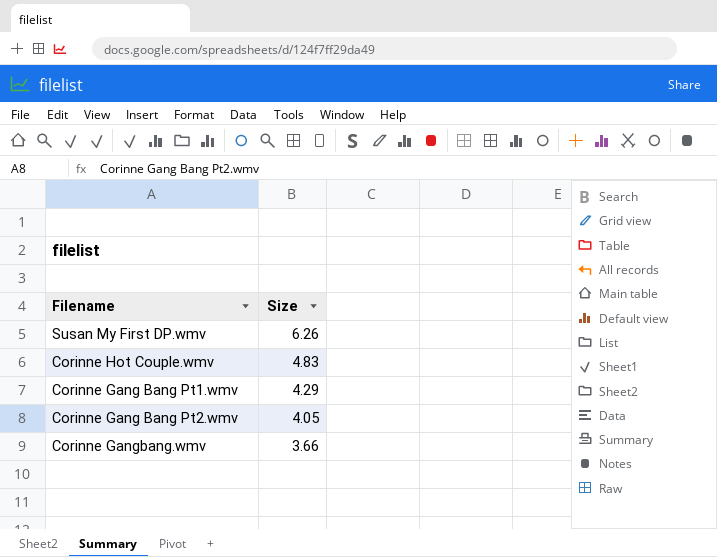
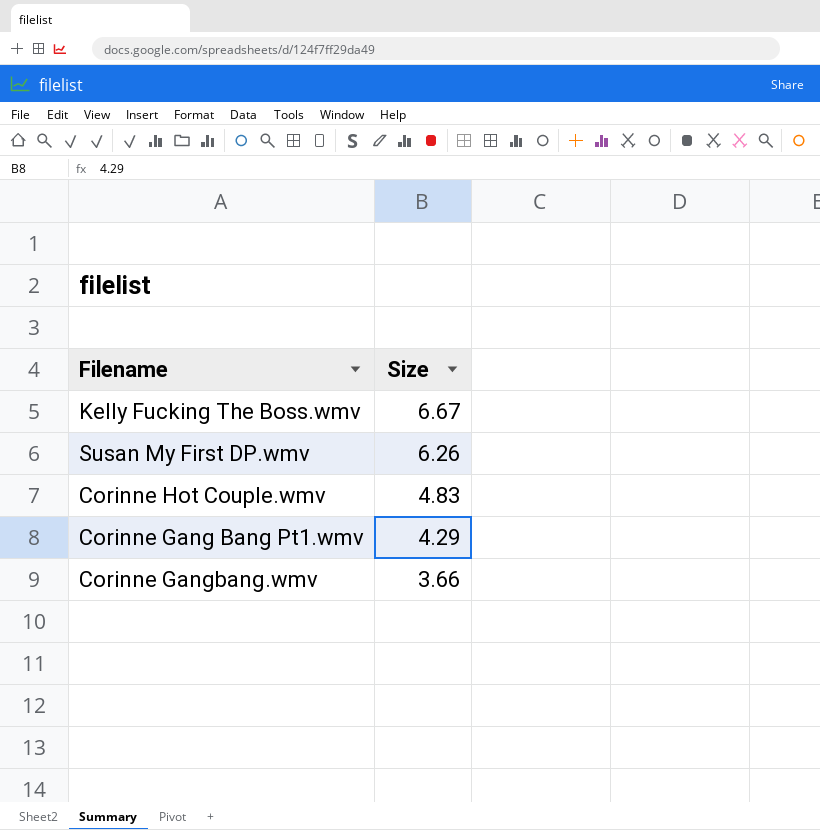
row Corinne Gang Bang Pt2.wmv: 4.05 -> none
row Kelly Fucking The Boss.wmv: none -> 6.67

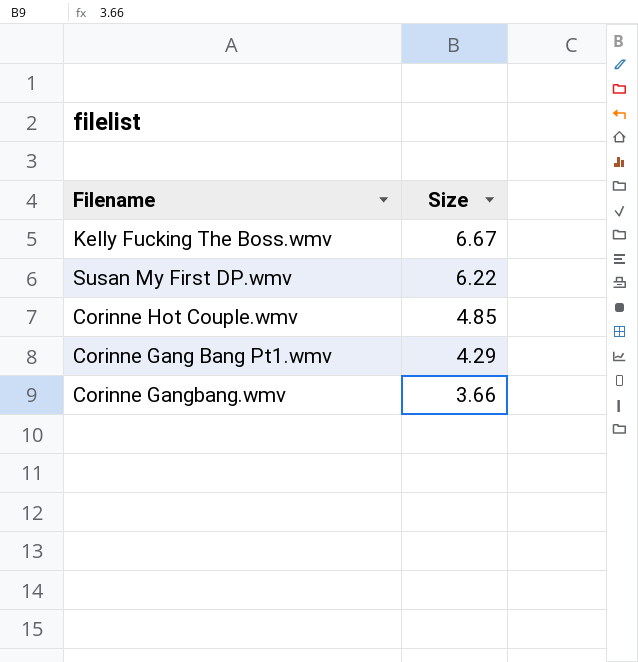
Susan My First DP.wmv | Size: 6.26 -> 6.22
Corinne Hot Couple.wmv | Size: 4.83 -> 4.85

